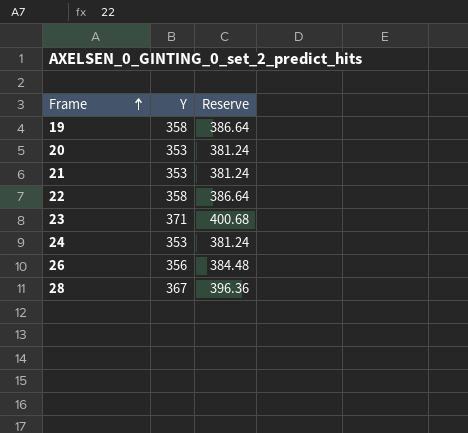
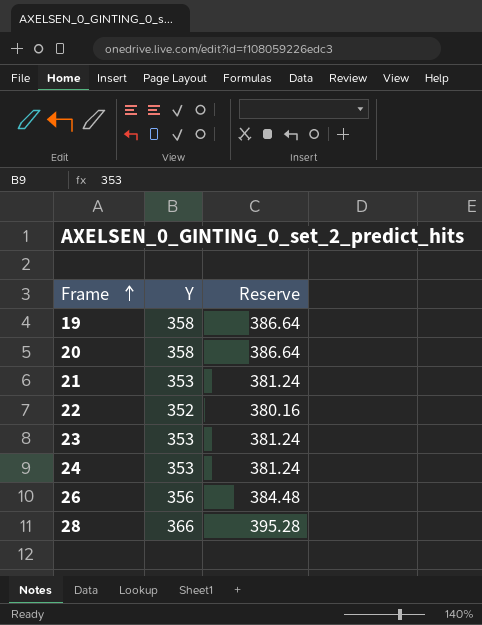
20 | Y: 353 -> 358
20 | Reserve: 381.24 -> 386.64
22 | Y: 358 -> 352
22 | Reserve: 386.64 -> 380.16
23 | Y: 371 -> 353
23 | Reserve: 400.68 -> 381.24
28 | Y: 367 -> 366
28 | Reserve: 396.36 -> 395.28

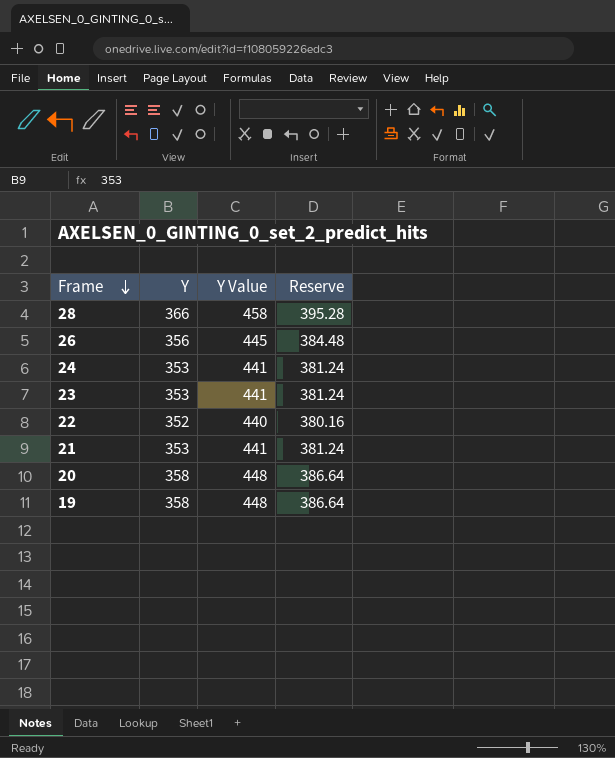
row order: Frame ascending -> Frame descending
column Y Value | formula: none -> [Y] * 1.25

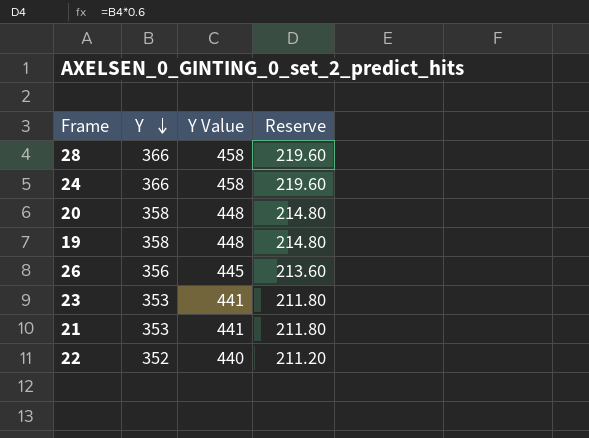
row order: Frame descending -> Y descending
column Reserve | formula: [Y] * 1.08 -> [Y] * 0.6
24 | Y: 353 -> 366
24 | Y Value: 441 -> 458

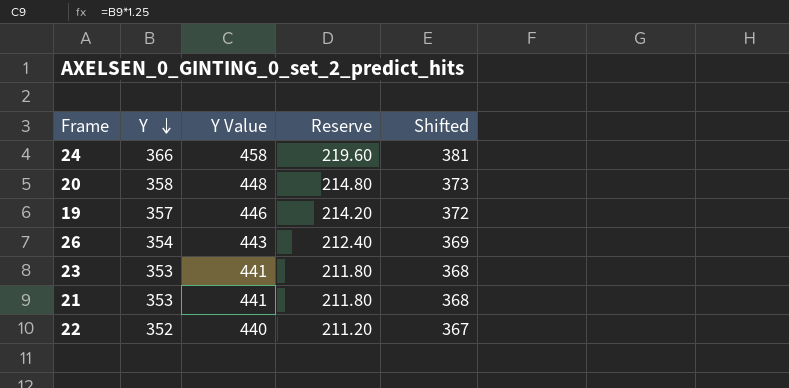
column Shifted | formula: none -> [Y] + 15
row 28: 366 | 458 | 219.60 -> none
19 | Y: 358 -> 357
19 | Y Value: 448 -> 446
19 | Reserve: 214.80 -> 214.20
26 | Y: 356 -> 354
26 | Y Value: 445 -> 443
26 | Reserve: 213.60 -> 212.40

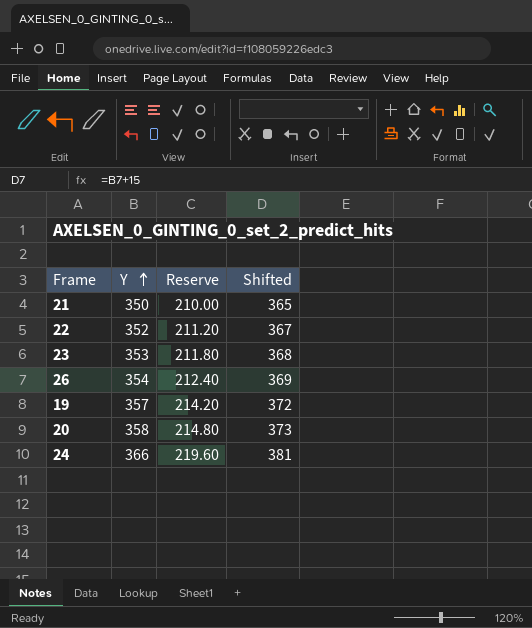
row order: Y descending -> Y ascending
column Y Value | formula: [Y] * 1.25 -> none
21 | Y: 353 -> 350
21 | Reserve: 211.80 -> 210.00
21 | Shifted: 368 -> 365

